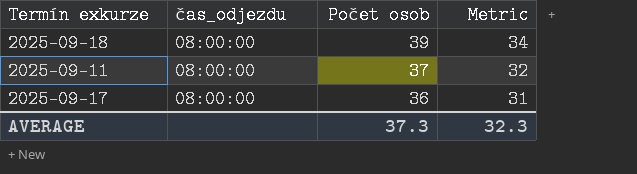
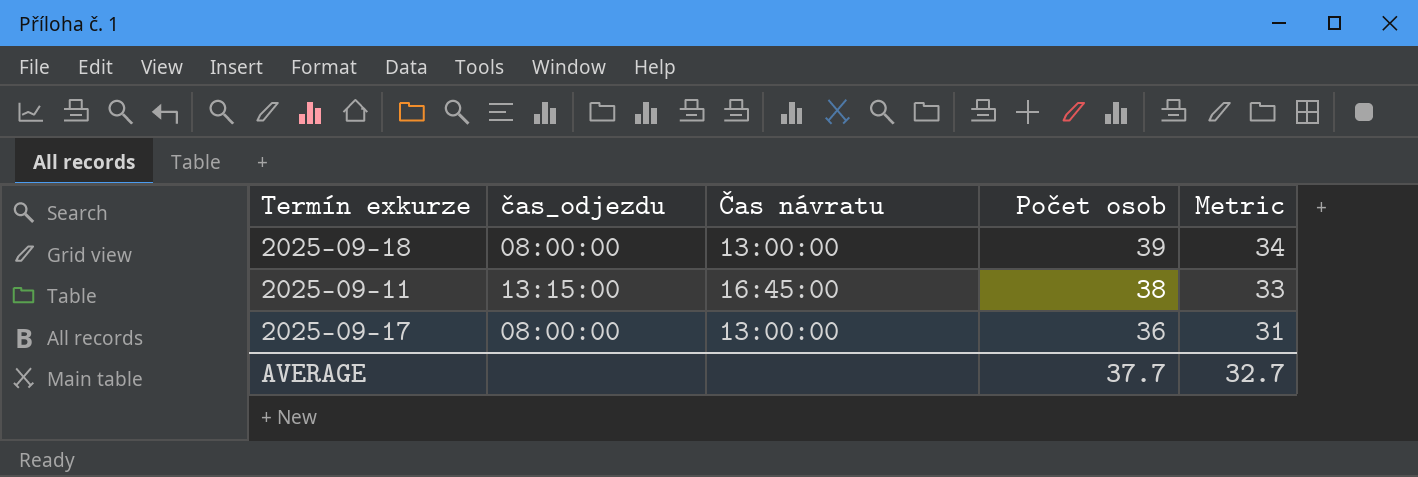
column Čas návratu | position: none -> 3
2025-09-11 | čas_odjezdu: 08:00:00 -> 13:15:00
2025-09-11 | Počet osob: 37 -> 38
2025-09-11 | Metric: 32 -> 33
AVERAGE | Počet osob: 37.3 -> 37.7
AVERAGE | Metric: 32.3 -> 32.7

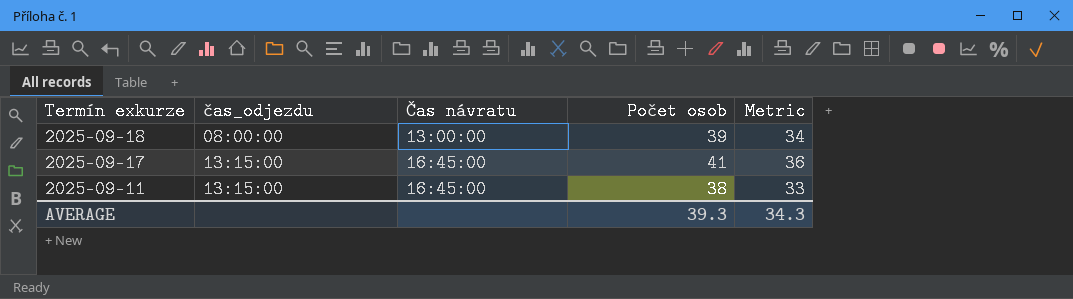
row order: Počet osob descending -> Termín exkurze descending
2025-09-17 | čas_odjezdu: 08:00:00 -> 13:15:00
2025-09-17 | Čas návratu: 13:00:00 -> 16:45:00
2025-09-17 | Počet osob: 36 -> 41
2025-09-17 | Metric: 31 -> 36
AVERAGE | Počet osob: 37.7 -> 39.3
AVERAGE | Metric: 32.7 -> 34.3

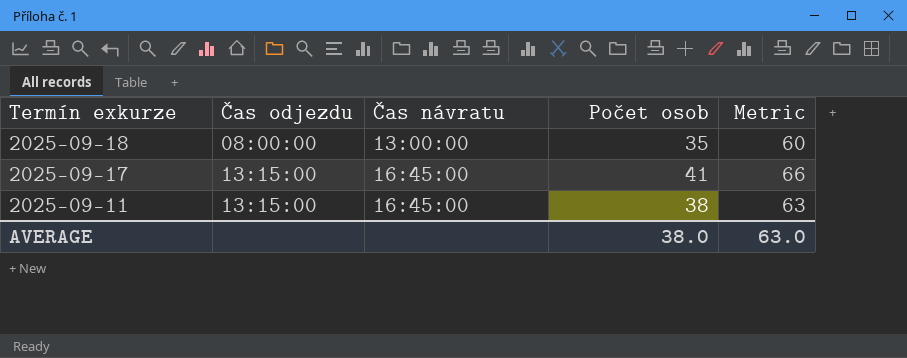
column name: čas_odjezdu -> Čas odjezdu
column Metric | formula: [Počet osob] - 5 -> [Počet osob] + 25
2025-09-18 | Počet osob: 39 -> 35
AVERAGE | Počet osob: 39.3 -> 38.0
AVERAGE | Metric: 34.3 -> 63.0

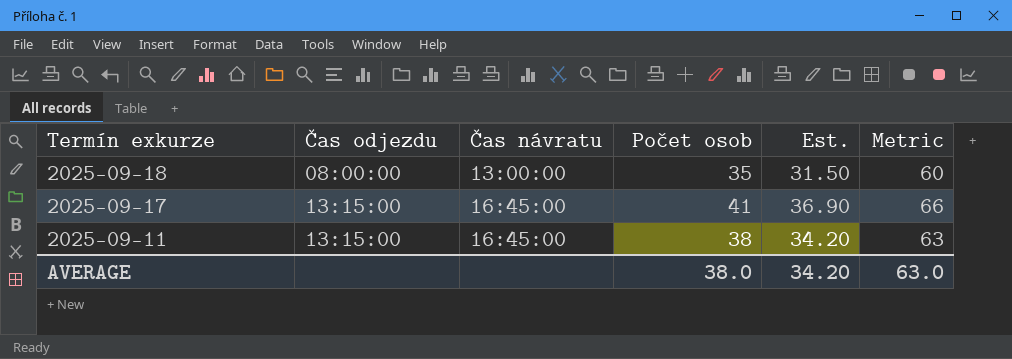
column Est. | formula: none -> [Počet osob] * 0.9

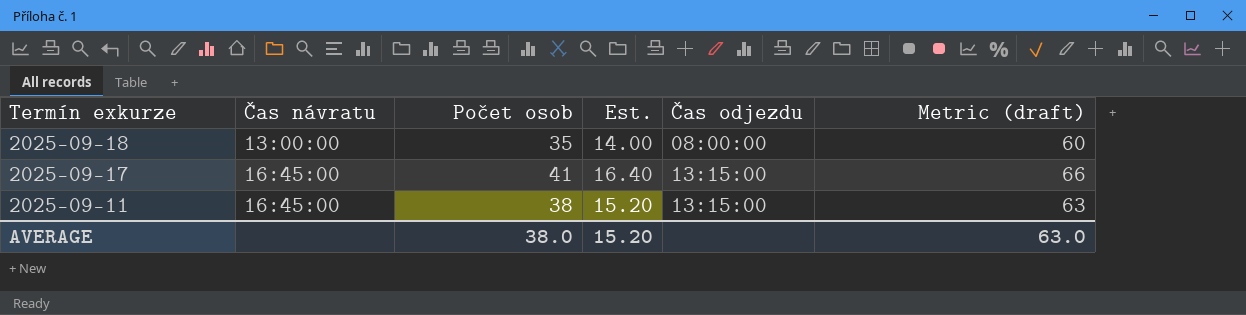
column Est. | formula: [Počet osob] * 0.9 -> [Počet osob] * 0.4
column Čas odjezdu | position: 2 -> 5
column name: Metric -> Metric (draft)
AVERAGE | Est.: 34.20 -> 15.20

